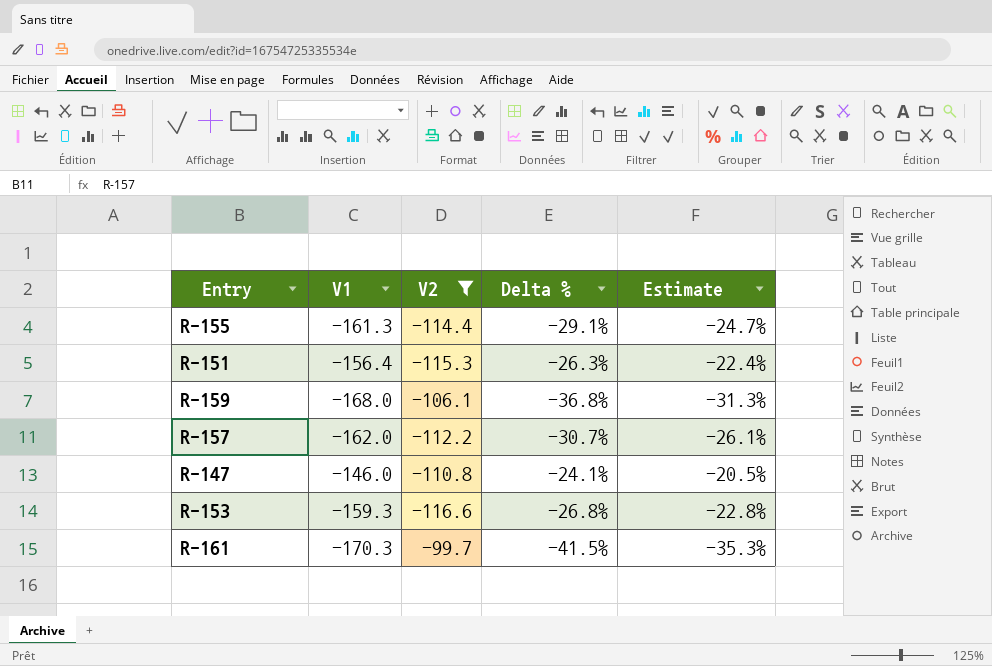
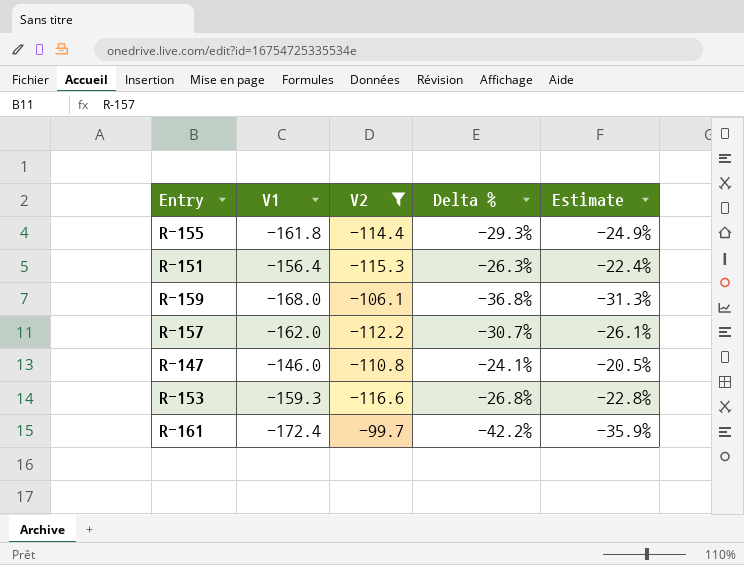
R-155 | V1: -161.3 -> -161.8
R-155 | Delta %: -29.1% -> -29.3%
R-155 | Estimate: -24.7% -> -24.9%
R-161 | V1: -170.3 -> -172.4
R-161 | Delta %: -41.5% -> -42.2%
R-161 | Estimate: -35.3% -> -35.9%

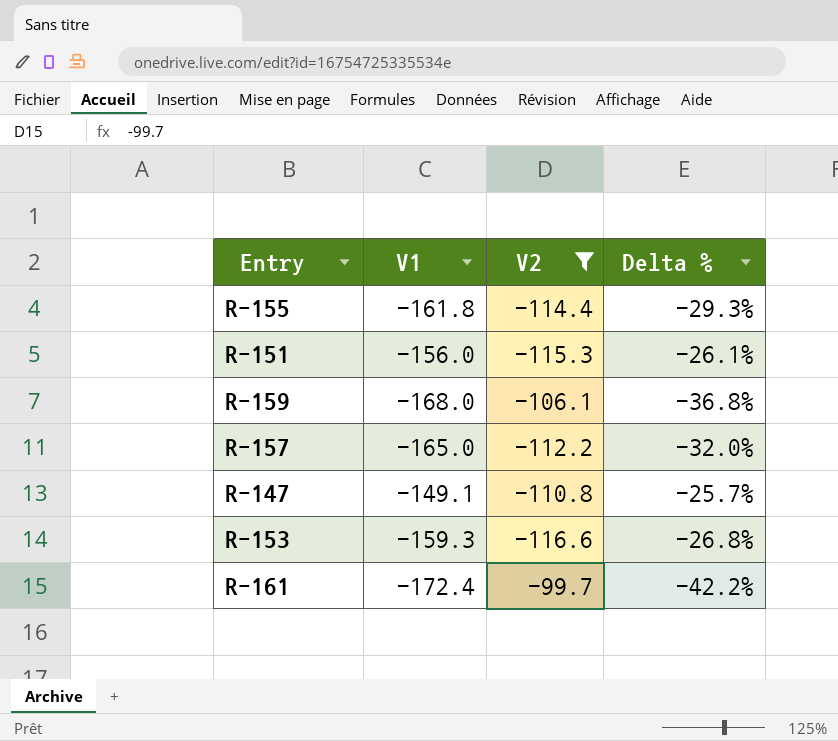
column Estimate | formula: [Delta %] * 0.85 -> none
R-151 | V1: -156.4 -> -156.0
R-151 | Delta %: -26.3% -> -26.1%
R-157 | V1: -162.0 -> -165.0
R-157 | Delta %: -30.7% -> -32.0%
R-147 | V1: -146.0 -> -149.1
R-147 | Delta %: -24.1% -> -25.7%

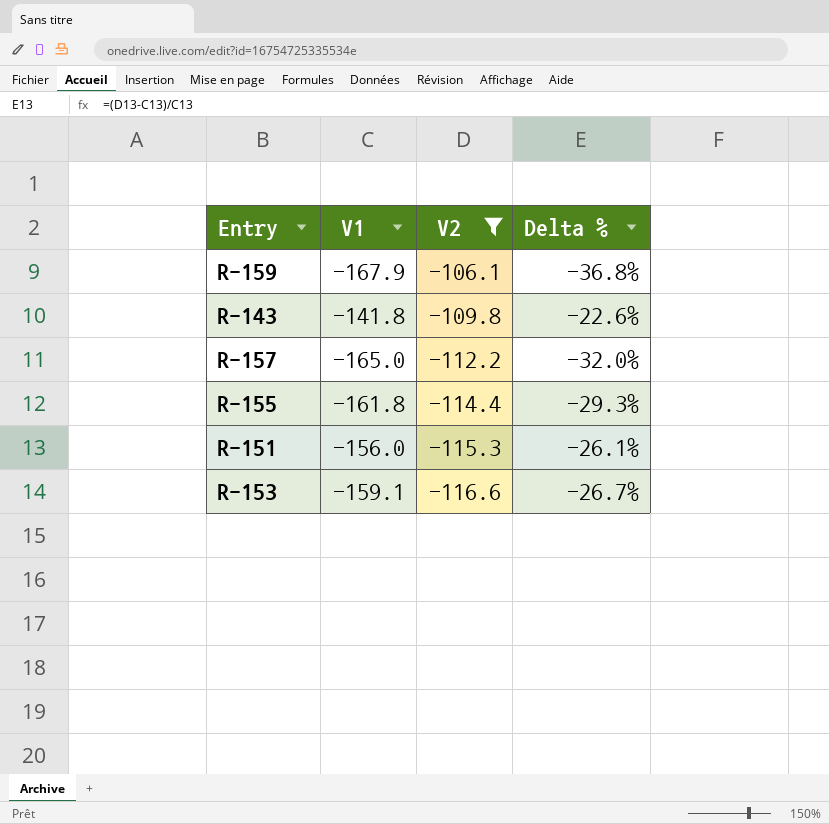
row order: none -> V2 descending
row R-147: -149.1 | -110.8 | -25.7% -> none
row R-161: -172.4 | -99.7 | -42.2% -> none
R-159 | V1: -168.0 -> -167.9
row R-143: none -> -141.8 | -109.8 | -22.6%
R-153 | V1: -159.3 -> -159.1
R-153 | Delta %: -26.8% -> -26.7%

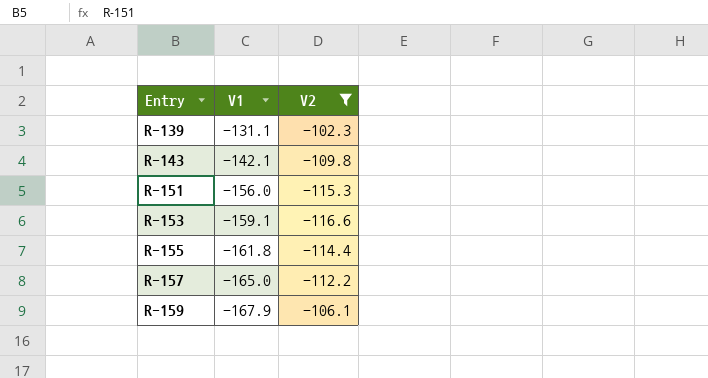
row order: V2 descending -> Entry ascending
column Delta % | formula: ([V2] - [V1]) / [V1] -> none
row R-139: none -> -131.1 | -102.3
R-143 | V1: -141.8 -> -142.1

